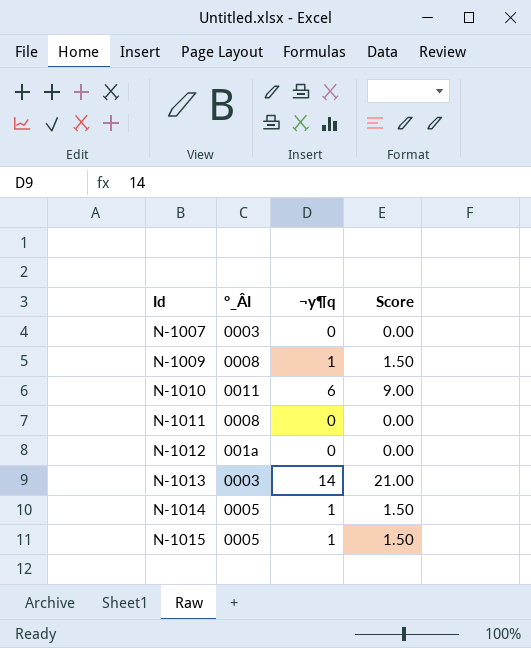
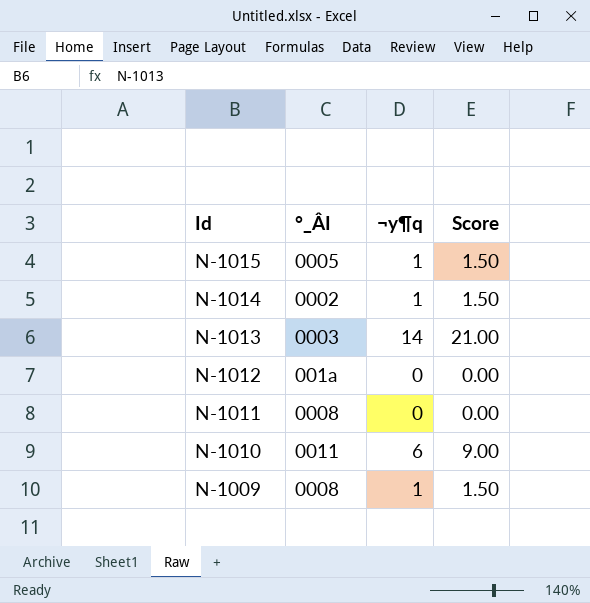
row order: Id ascending -> Id descending
row N-1007: 0003 | 0 | 0.00 -> none
N-1014 | °_ÂI: 0005 -> 0002

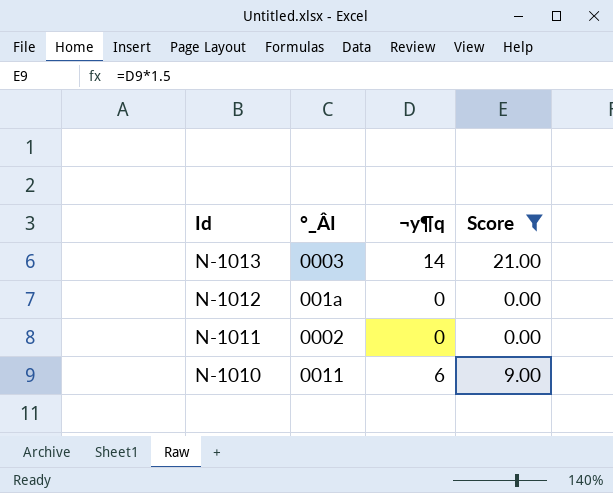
filter: none -> Score != 1.50
N-1011 | °_ÂI: 0008 -> 0002

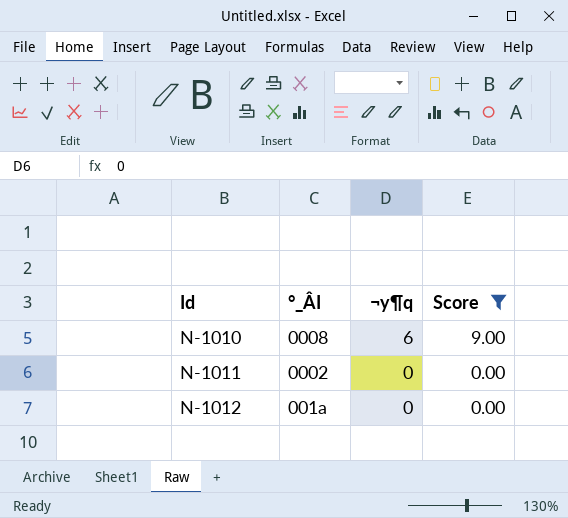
row order: Id descending -> Id ascending
row N-1013: 0003 | 14 | 21.00 -> none
N-1010 | °_ÂI: 0011 -> 0008

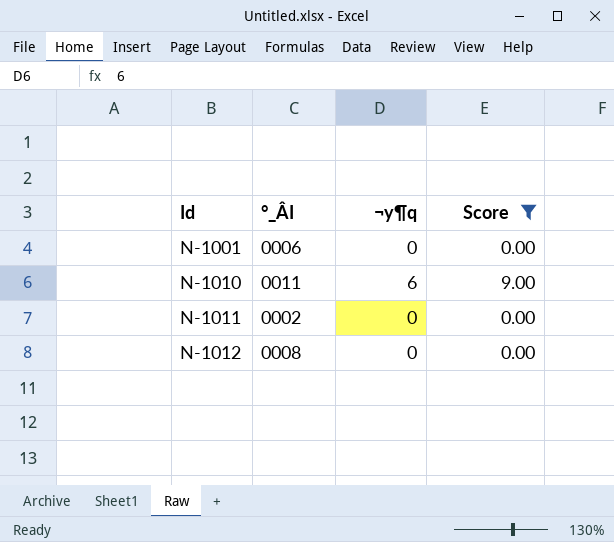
row N-1001: none -> 0006 | 0 | 0.00
N-1010 | °_ÂI: 0008 -> 0011
N-1012 | °_ÂI: 001a -> 0008

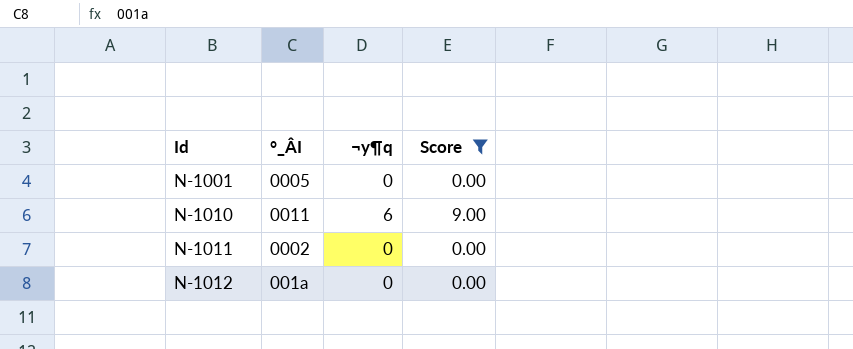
N-1001 | °_ÂI: 0006 -> 0005
N-1012 | °_ÂI: 0008 -> 001a

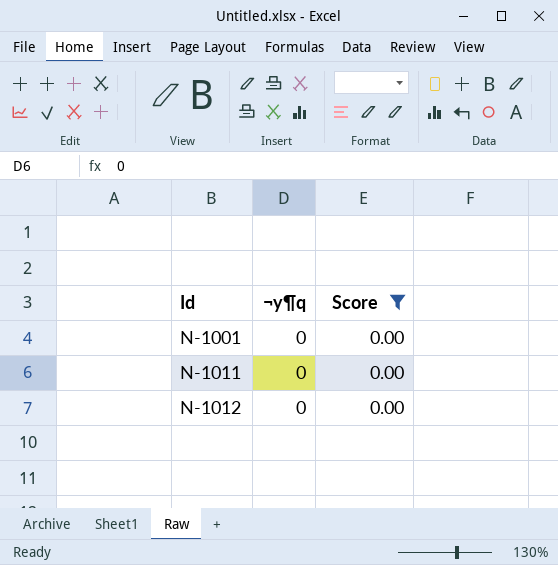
column °_ÂI | position: 2 -> none
row N-1010: 0011 | 6 | 9.00 -> none

